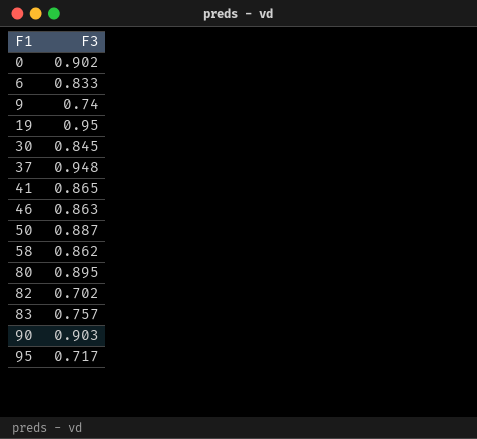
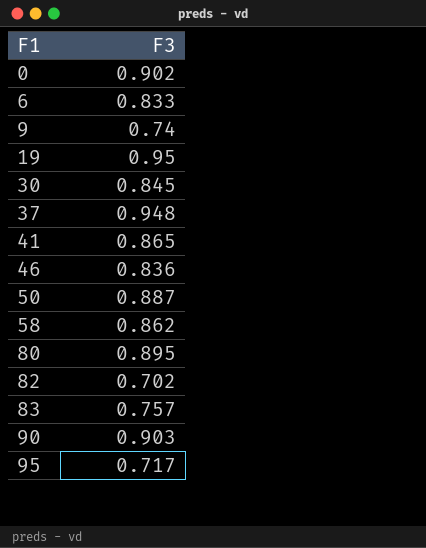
46 | F3: 0.863 -> 0.836

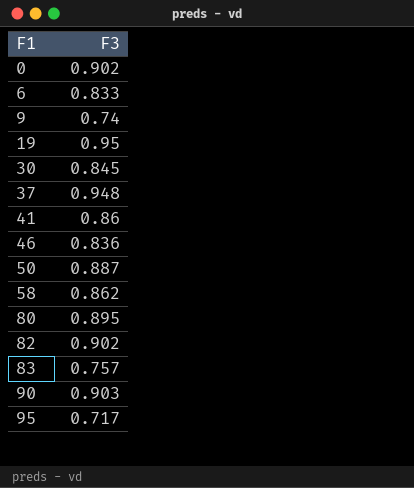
41 | F3: 0.865 -> 0.86
82 | F3: 0.702 -> 0.902

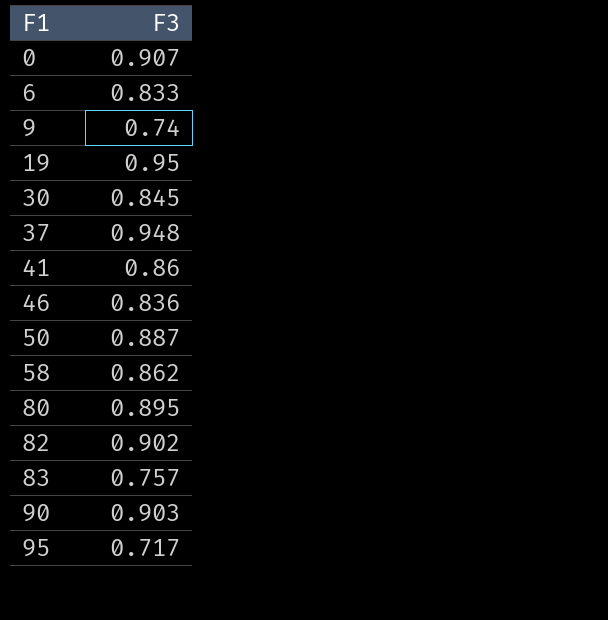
0 | F3: 0.902 -> 0.907

